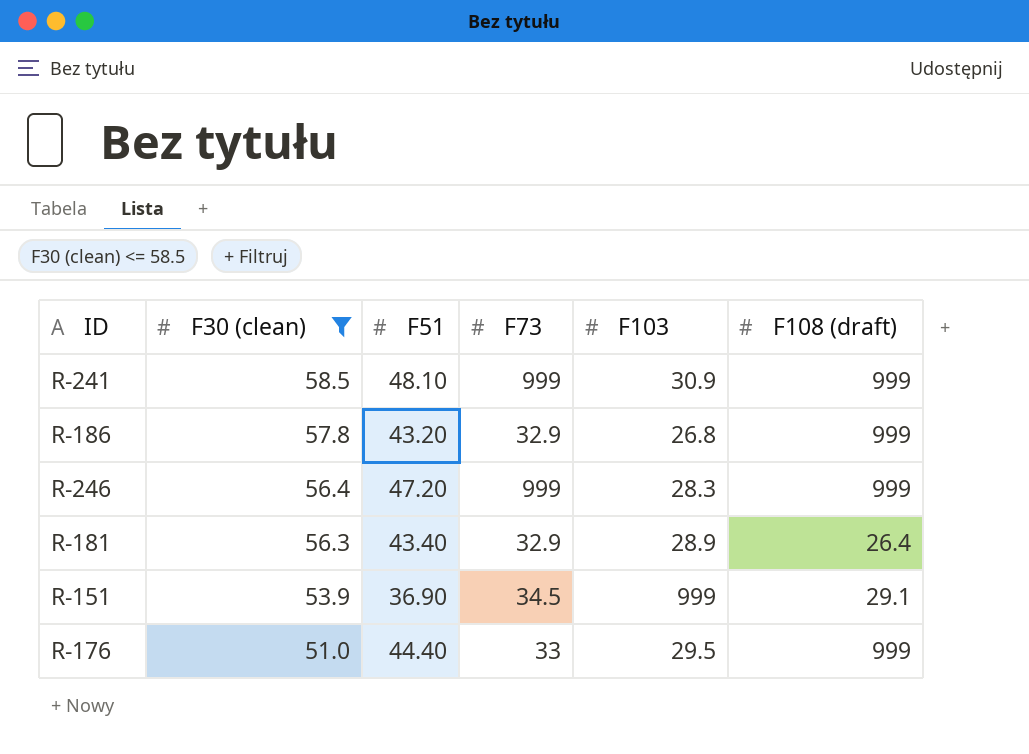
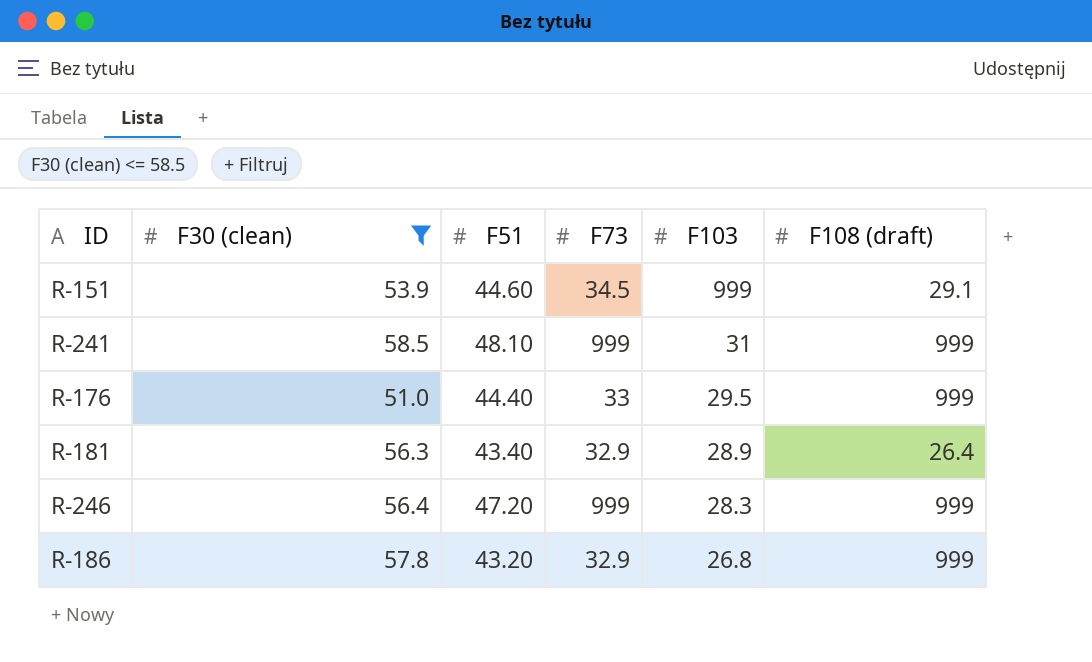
row order: F30 (clean) descending -> F103 descending
R-151 | F51: 36.90 -> 44.60
R-241 | F103: 30.9 -> 31

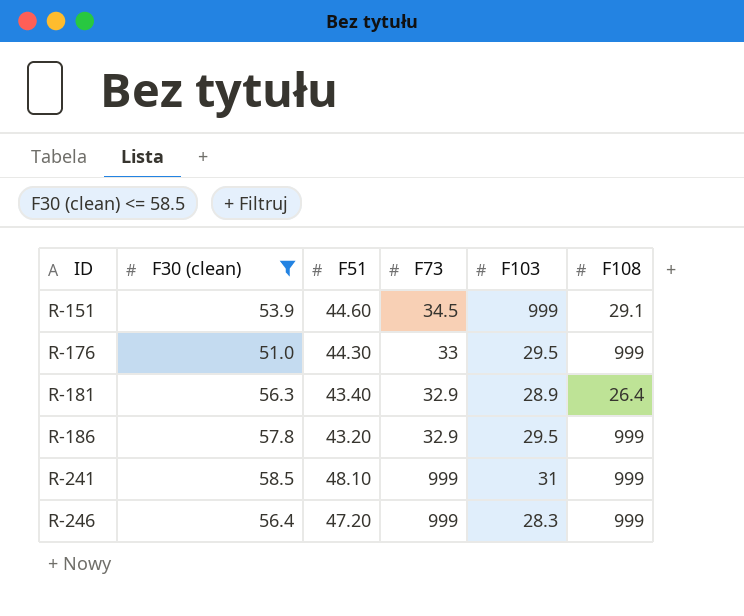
row order: F103 descending -> ID ascending
column name: F108 (draft) -> F108
R-176 | F51: 44.40 -> 44.30
R-186 | F103: 26.8 -> 29.5

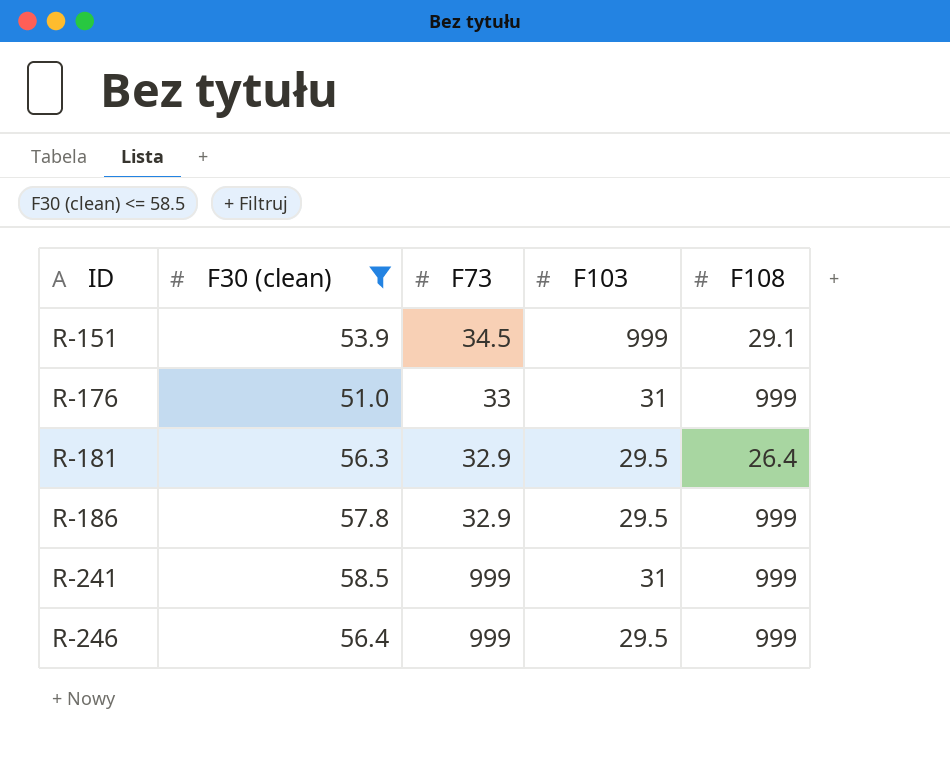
column F51 | position: 3 -> none
R-176 | F103: 29.5 -> 31
R-181 | F103: 28.9 -> 29.5
R-246 | F103: 28.3 -> 29.5

